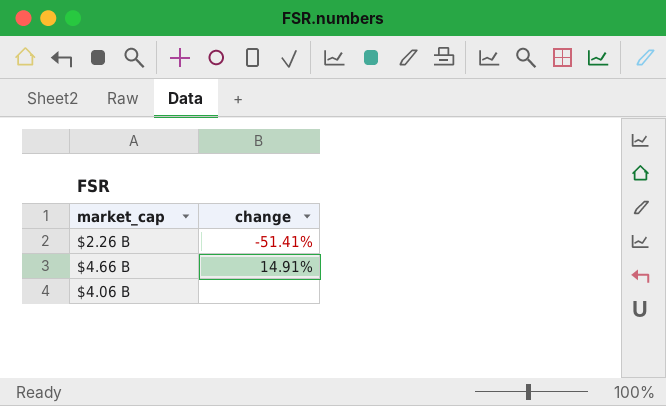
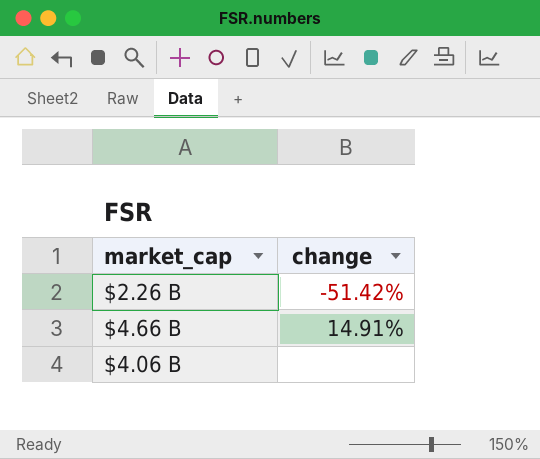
$2.26 B | change: -51.41% -> -51.42%

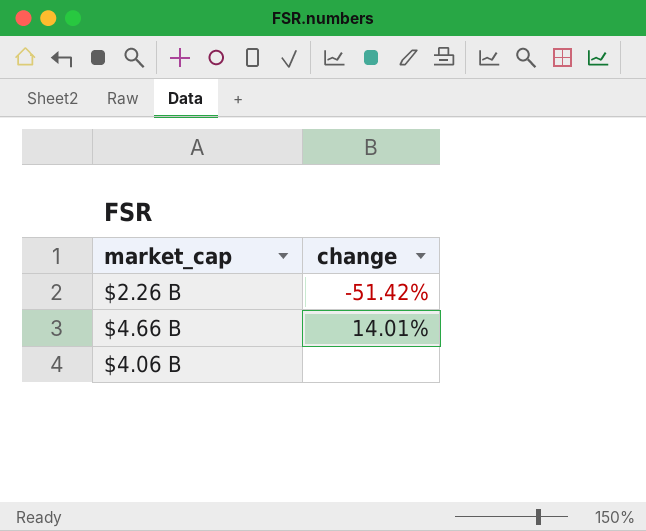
$4.66 B | change: 14.91% -> 14.01%

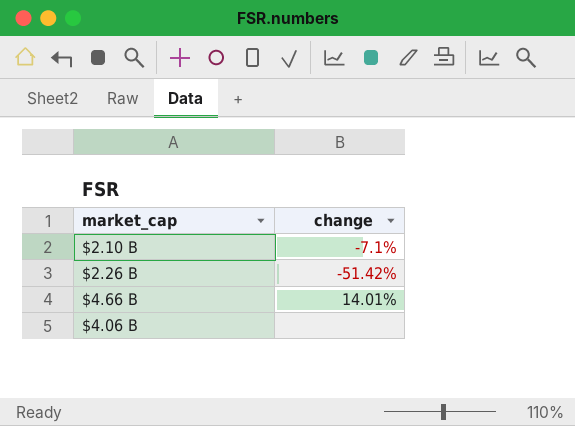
row $2.10 B: none -> -7.1%

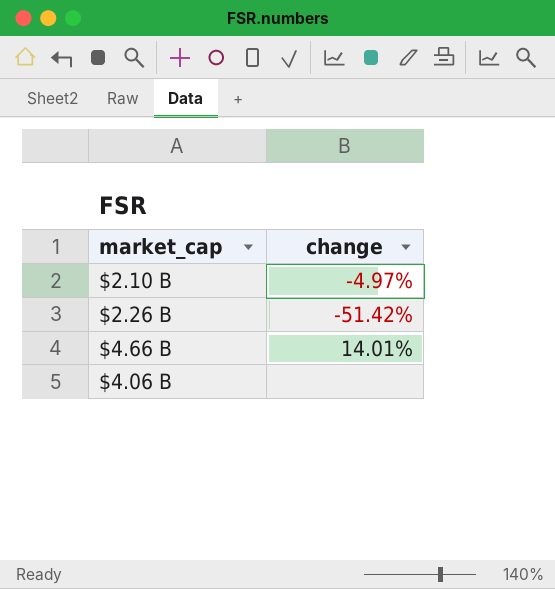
$2.10 B | change: -7.1% -> -4.97%

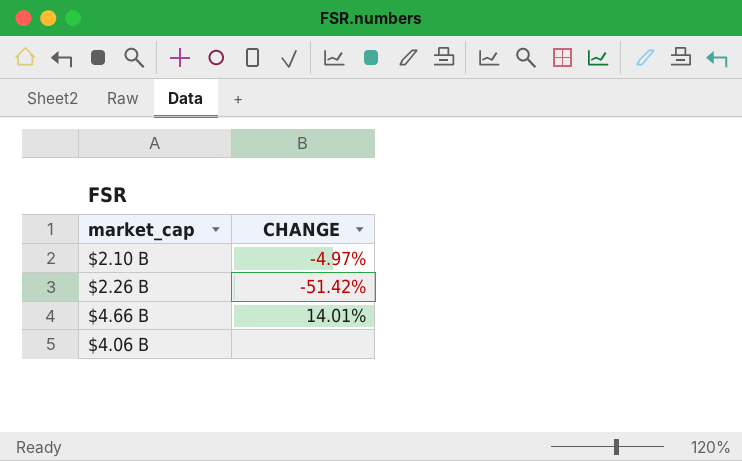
column name: change -> CHANGE

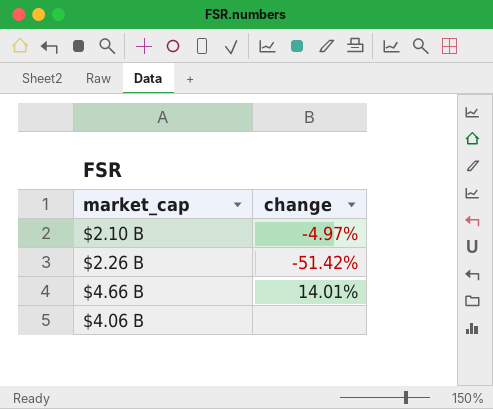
column name: CHANGE -> change

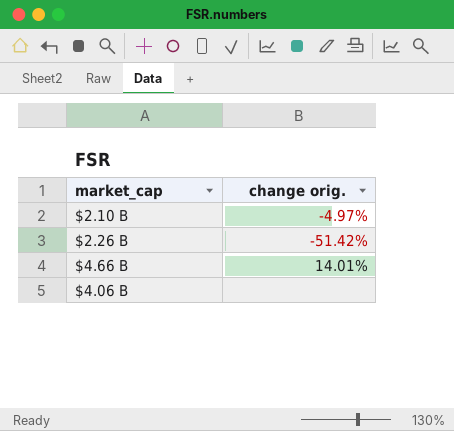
column name: change -> change orig.

